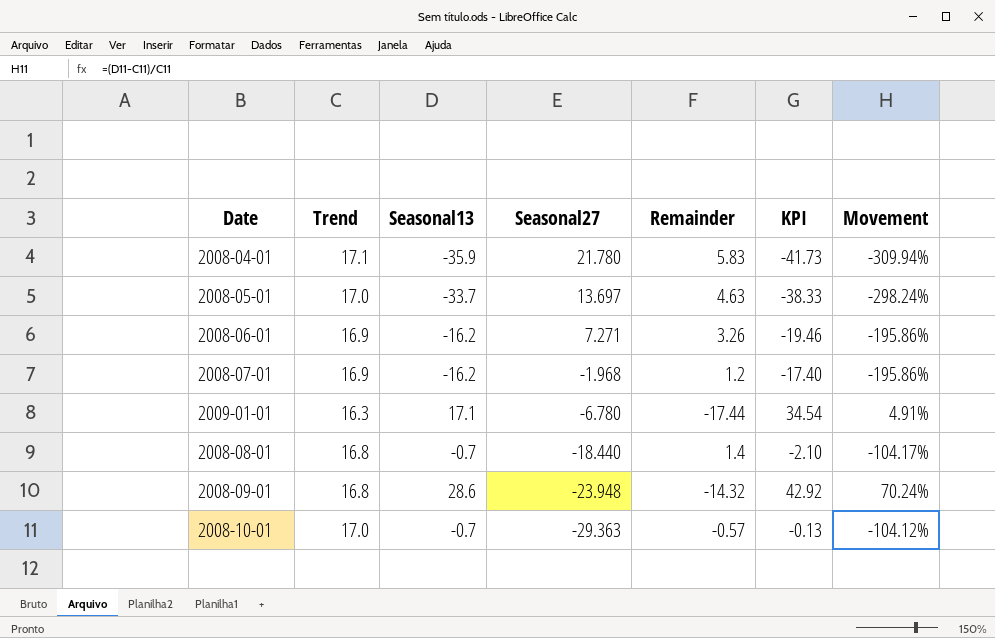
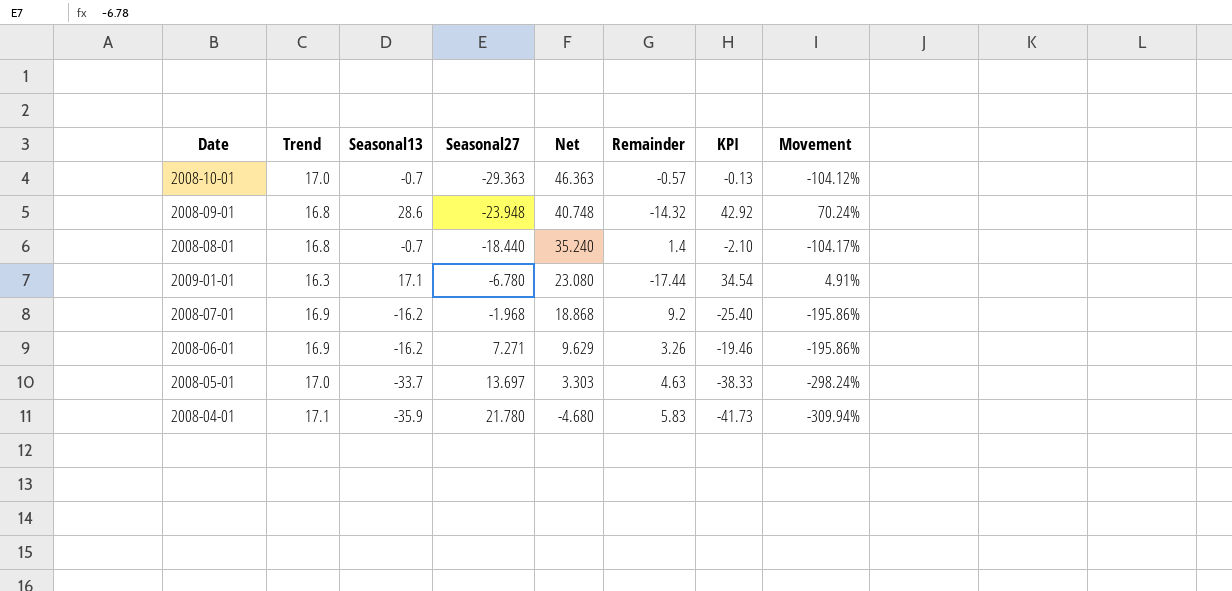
row order: Seasonal27 descending -> Seasonal27 ascending
column Net | formula: none -> [Trend] - [Seasonal27]
2008-07-01 | Remainder: 1.2 -> 9.2
2008-07-01 | KPI: -17.40 -> -25.40

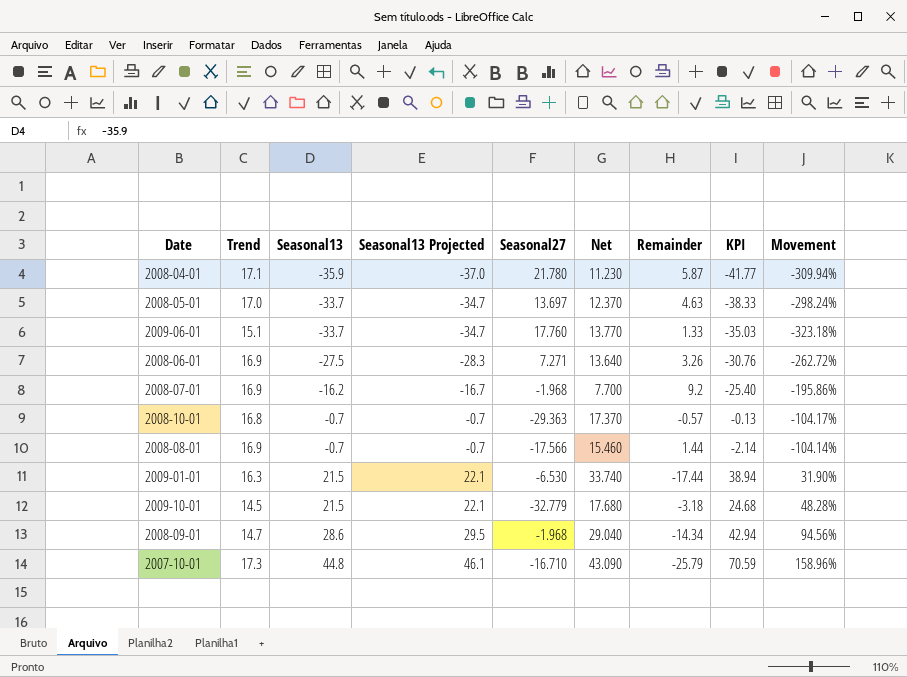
row order: Seasonal27 ascending -> Seasonal13 ascending
column Seasonal13 Projected | formula: none -> [Seasonal13] * 1.03
column Net | formula: [Trend] - [Seasonal27] -> [Trend] - [Remainder]
2008-04-01 | Remainder: 5.83 -> 5.87
2008-04-01 | KPI: -41.73 -> -41.77
row 2009-06-01: none -> 15.1 | -33.7 | -34.7 | 17.760 | 13.770 | 1.33 | -35.03 | -323.18%
2008-06-01 | Seasonal13: -16.2 -> -27.5
2008-06-01 | KPI: -19.46 -> -30.76
2008-06-01 | Movement: -195.86% -> -262.72%
2008-10-01 | Trend: 17.0 -> 16.8
2008-10-01 | Movement: -104.12% -> -104.17%
2008-08-01 | Trend: 16.8 -> 16.9
2008-08-01 | Seasonal27: -18.440 -> -17.566
2008-08-01 | Remainder: 1.4 -> 1.44
2008-08-01 | KPI: -2.10 -> -2.14
2008-08-01 | Movement: -104.17% -> -104.14%
2009-01-01 | Seasonal13: 17.1 -> 21.5
2009-01-01 | Seasonal27: -6.780 -> -6.530
2009-01-01 | KPI: 34.54 -> 38.94
2009-01-01 | Movement: 4.91% -> 31.90%
row 2009-10-01: none -> 14.5 | 21.5 | 22.1 | -32.779 | 17.680 | -3.18 | 24.68 | 48.28%
2008-09-01 | Trend: 16.8 -> 14.7
2008-09-01 | Seasonal27: -23.948 -> -1.968
2008-09-01 | Remainder: -14.32 -> -14.34
2008-09-01 | KPI: 42.92 -> 42.94
2008-09-01 | Movement: 70.24% -> 94.56%
row 2007-10-01: none -> 17.3 | 44.8 | 46.1 | -16.710 | 43.090 | -25.79 | 70.59 | 158.96%

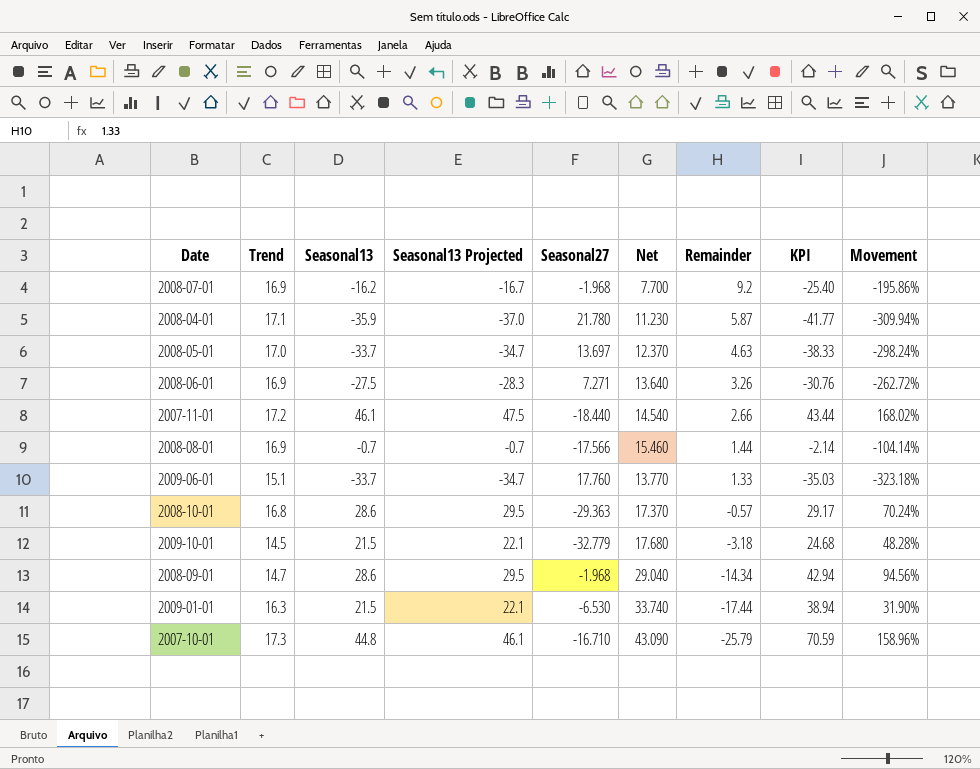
row order: Seasonal13 ascending -> Remainder descending
row 2007-11-01: none -> 17.2 | 46.1 | 47.5 | -18.440 | 14.540 | 2.66 | 43.44 | 168.02%
2008-10-01 | Seasonal13: -0.7 -> 28.6
2008-10-01 | Seasonal13 Projected: -0.7 -> 29.5
2008-10-01 | KPI: -0.13 -> 29.17
2008-10-01 | Movement: -104.17% -> 70.24%

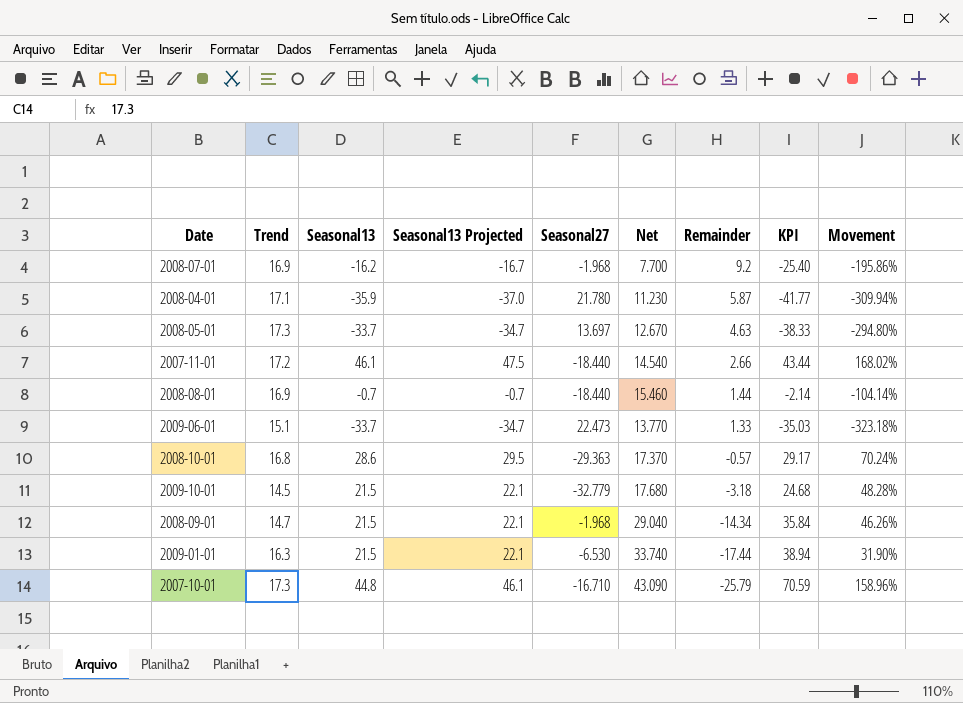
row 2008-06-01: 16.9 | -27.5 | -28.3 | 7.271 | 13.640 | 3.26 | -30.76 | -262.72% -> none
2008-05-01 | Trend: 17.0 -> 17.3
2008-05-01 | Net: 12.370 -> 12.670
2008-05-01 | Movement: -298.24% -> -294.80%
2008-08-01 | Seasonal27: -17.566 -> -18.440
2009-06-01 | Seasonal27: 17.760 -> 22.473
2008-09-01 | Seasonal13: 28.6 -> 21.5
2008-09-01 | Seasonal13 Projected: 29.5 -> 22.1
2008-09-01 | KPI: 42.94 -> 35.84
2008-09-01 | Movement: 94.56% -> 46.26%

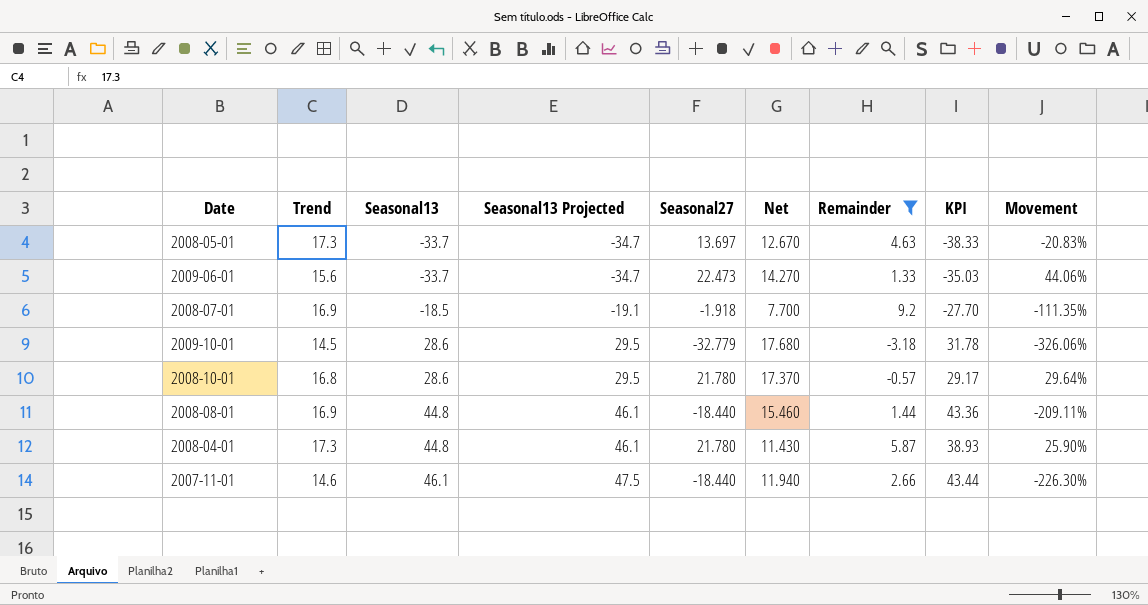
filter: none -> Remainder >= -3.18
row order: Remainder descending -> Seasonal13 ascending
column Movement | formula: ([Seasonal13] - [Trend]) / [Trend] -> ([Seasonal27] - [Trend]) / [Trend]
2009-06-01 | Trend: 15.1 -> 15.6
2009-06-01 | Net: 13.770 -> 14.270
2008-07-01 | Seasonal13: -16.2 -> -18.5
2008-07-01 | Seasonal13 Projected: -16.7 -> -19.1
2008-07-01 | Seasonal27: -1.968 -> -1.918
2008-07-01 | KPI: -25.40 -> -27.70
2009-10-01 | Seasonal13: 21.5 -> 28.6
2009-10-01 | Seasonal13 Projected: 22.1 -> 29.5
2009-10-01 | KPI: 24.68 -> 31.78
2008-10-01 | Seasonal27: -29.363 -> 21.780
2008-08-01 | Seasonal13: -0.7 -> 44.8
2008-08-01 | Seasonal13 Projected: -0.7 -> 46.1
2008-08-01 | KPI: -2.14 -> 43.36
2008-04-01 | Trend: 17.1 -> 17.3
2008-04-01 | Seasonal13: -35.9 -> 44.8
2008-04-01 | Seasonal13 Projected: -37.0 -> 46.1
2008-04-01 | Net: 11.230 -> 11.430
2008-04-01 | KPI: -41.77 -> 38.93
2007-11-01 | Trend: 17.2 -> 14.6
2007-11-01 | Net: 14.540 -> 11.940

